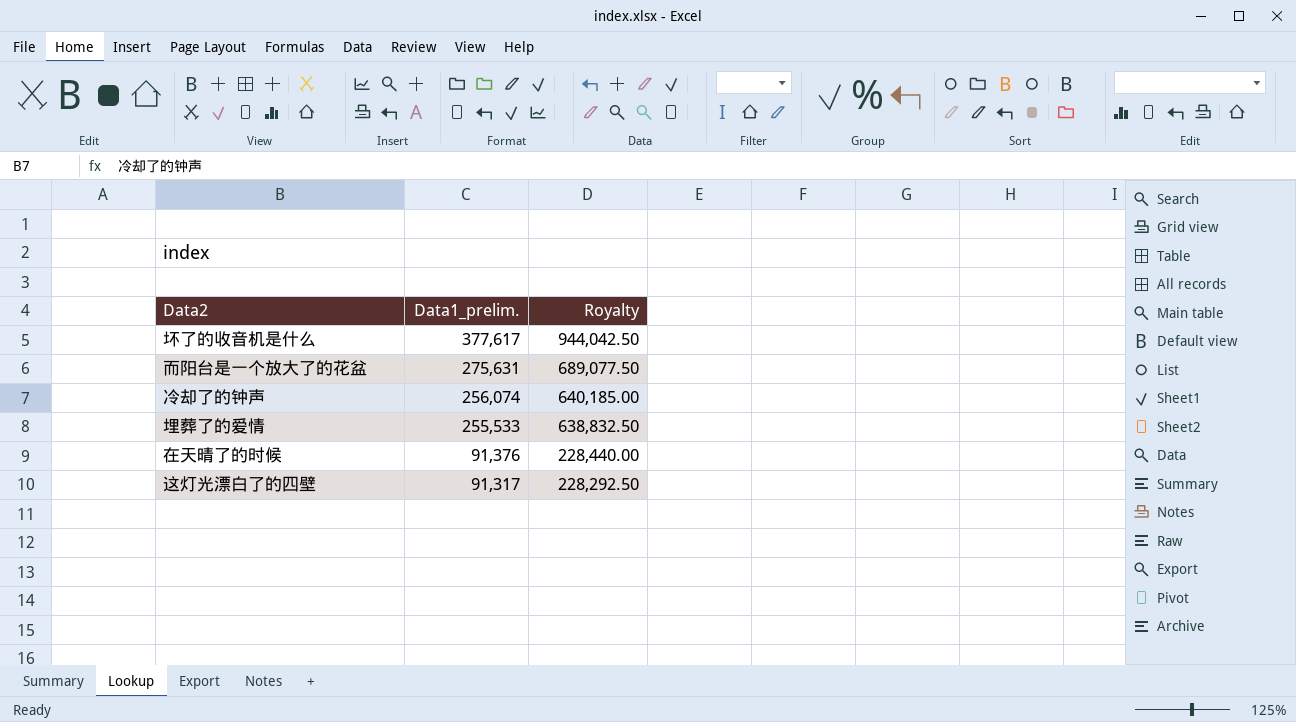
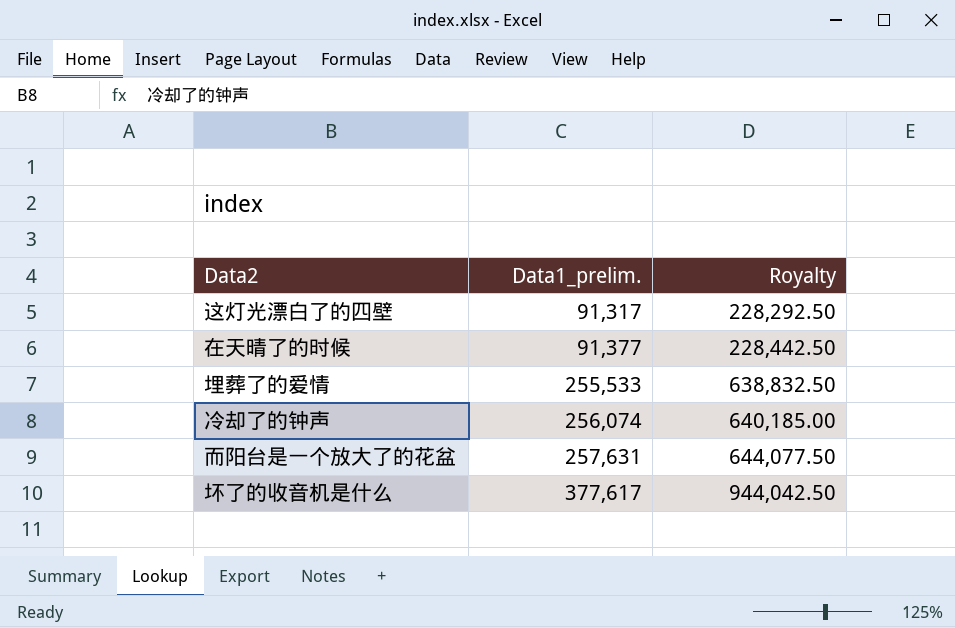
row order: Data1_prelim. descending -> Data1_prelim. ascending
在天晴了的时候 | Data1_prelim.: 91,376 -> 91,377
在天晴了的时候 | Royalty: 228,440.00 -> 228,442.50
而阳台是一个放大了的花盆 | Data1_prelim.: 275,631 -> 257,631
而阳台是一个放大了的花盆 | Royalty: 689,077.50 -> 644,077.50

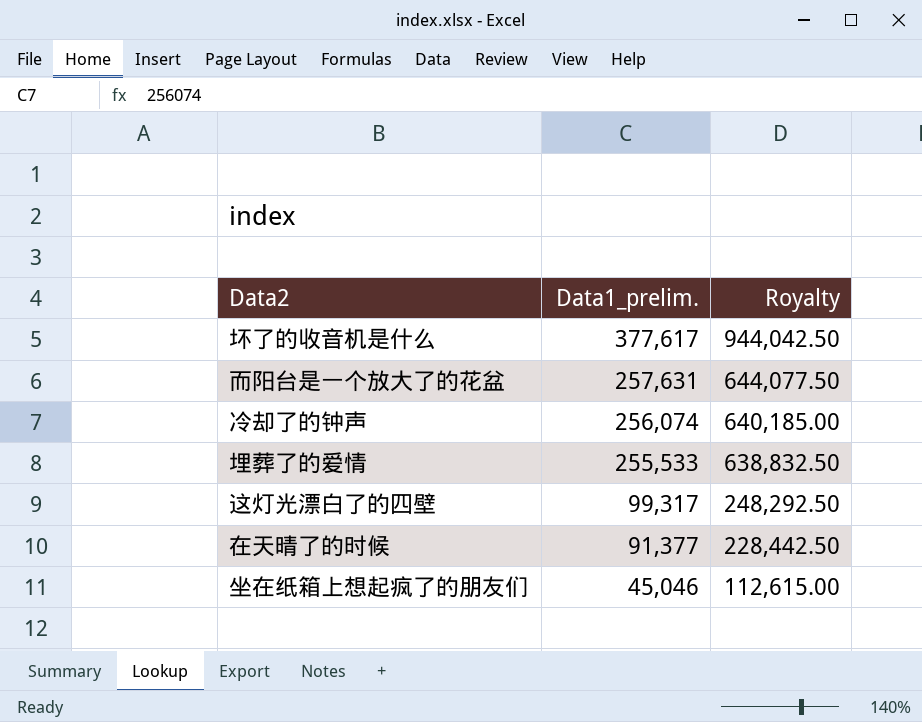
row order: Data1_prelim. ascending -> Data1_prelim. descending
这灯光漂白了的四壁 | Data1_prelim.: 91,317 -> 99,317
这灯光漂白了的四壁 | Royalty: 228,292.50 -> 248,292.50
row 坐在纸箱上想起疯了的朋友们: none -> 45,046 | 112,615.00

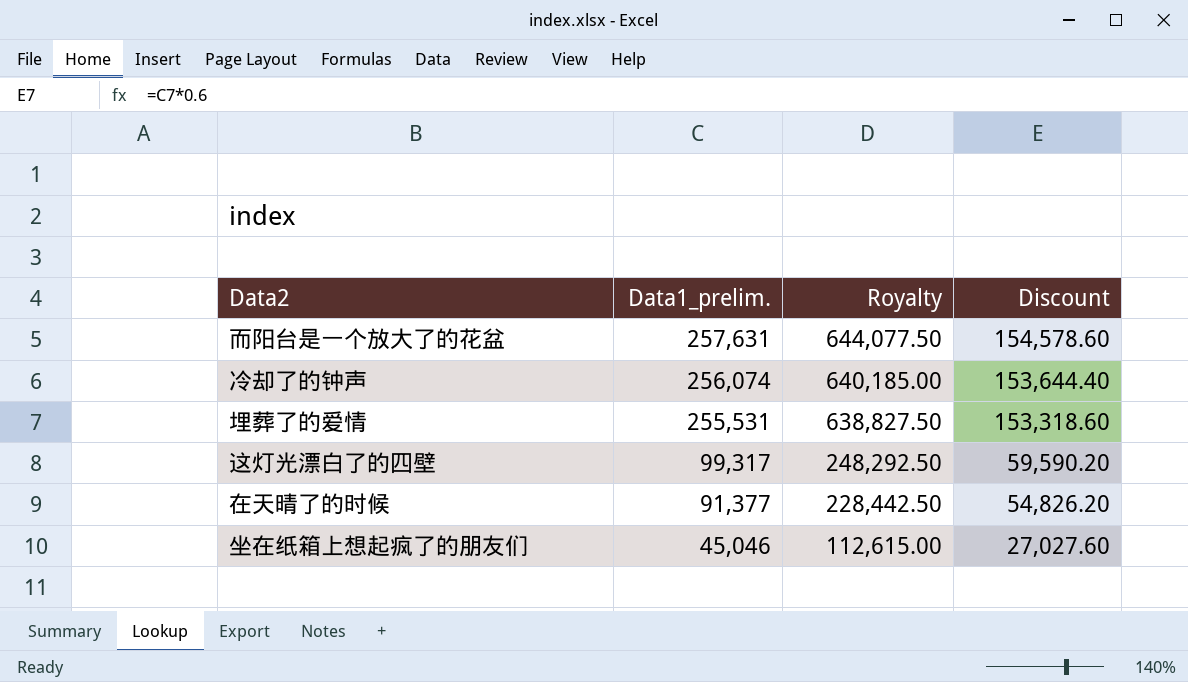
column Discount | formula: none -> [Data1_prelim.] * 0.6
row 坏了的收音机是什么: 377,617 | 944,042.50 -> none
埋葬了的爱情 | Data1_prelim.: 255,533 -> 255,531
埋葬了的爱情 | Royalty: 638,832.50 -> 638,827.50

